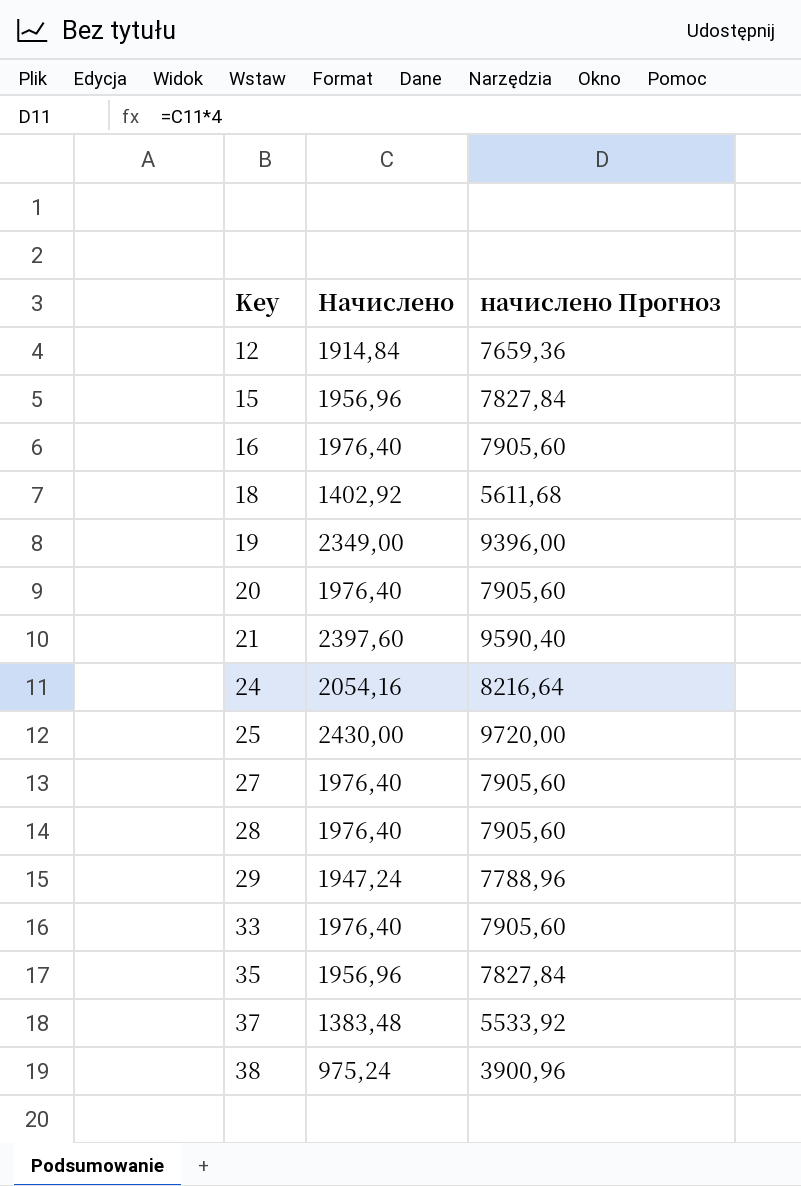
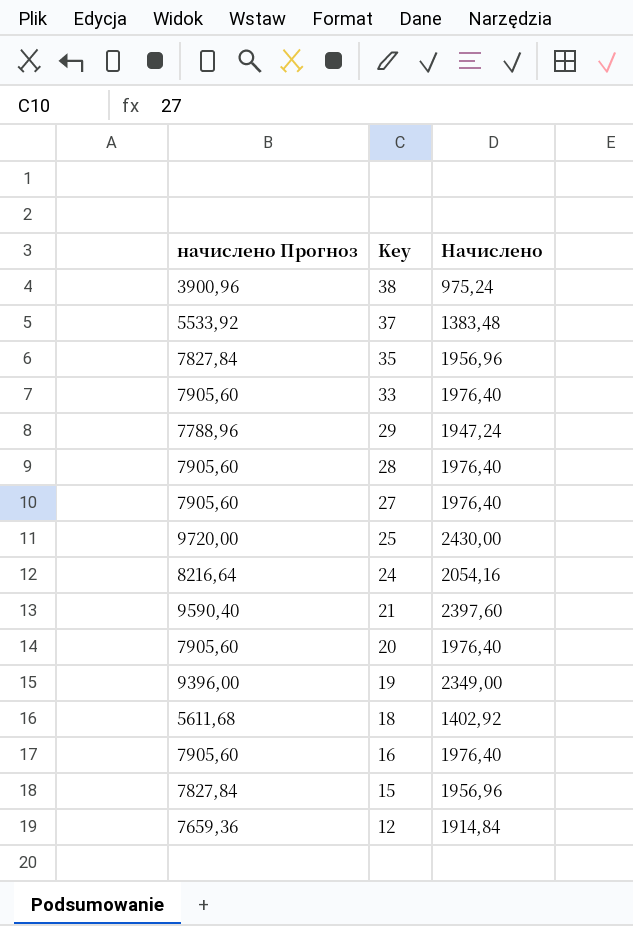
row order: Key ascending -> Key descending
column начислено Прогноз | position: 3 -> 1

